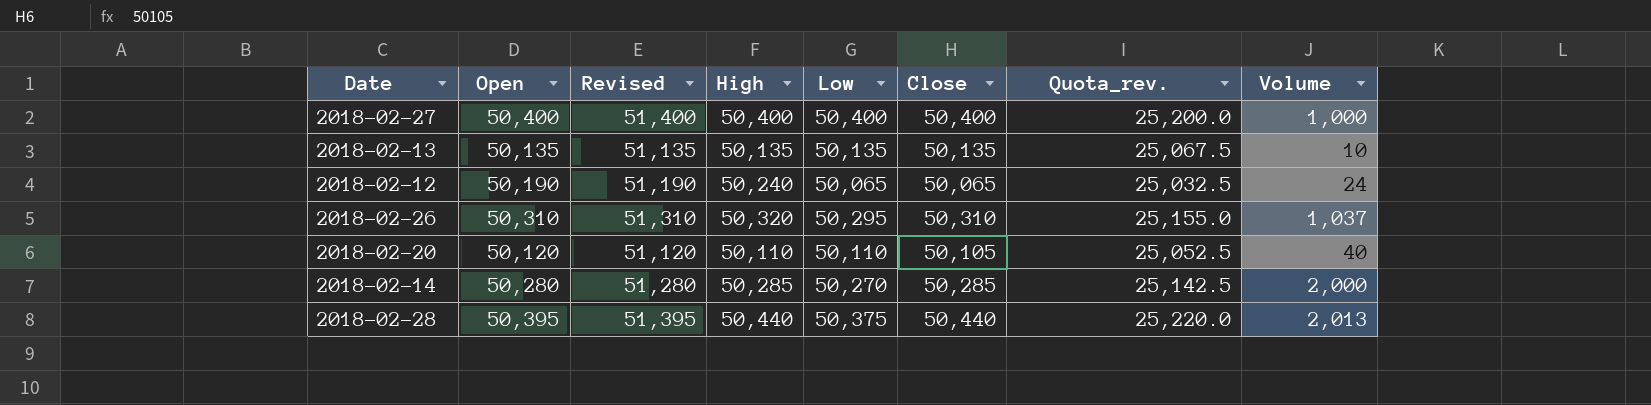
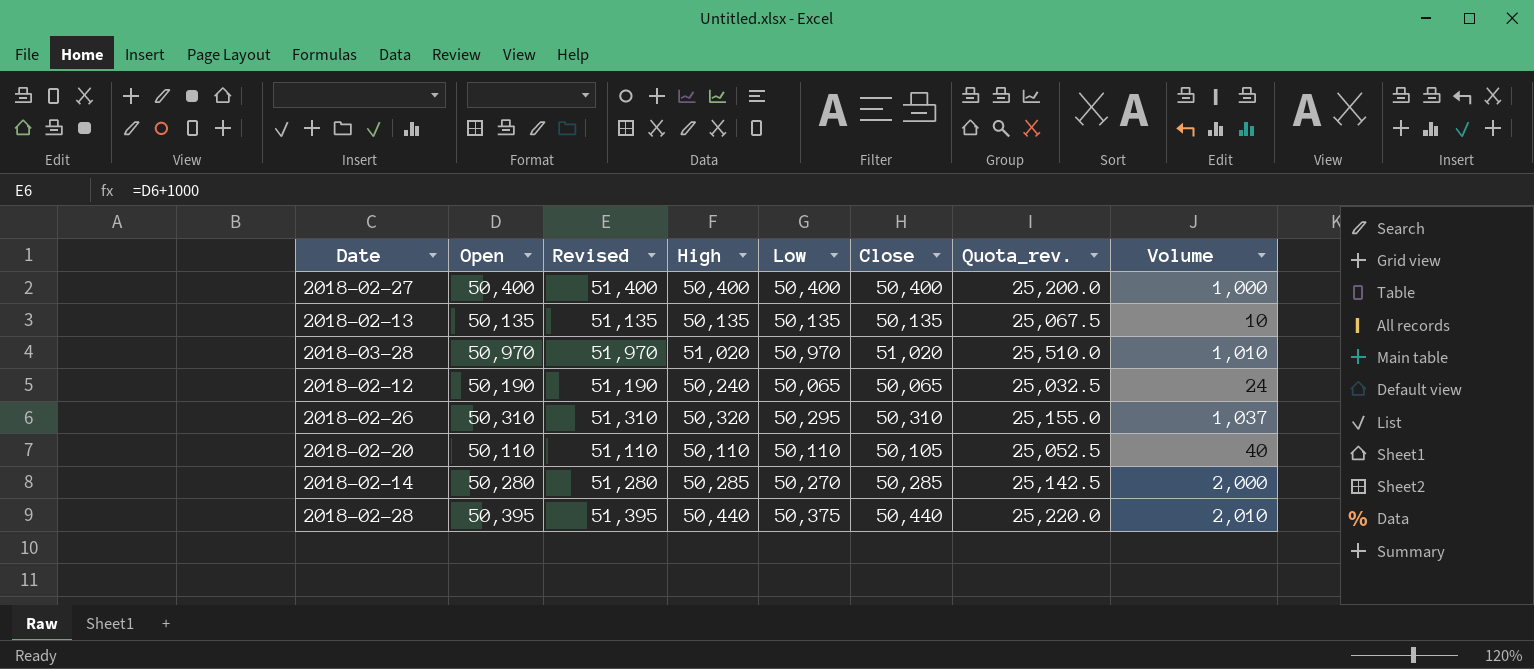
row 2018-03-28: none -> 50,970 | 51,970 | 51,020 | 50,970 | 51,020 | 25,510.0 | 1,010
2018-02-20 | Open: 50,120 -> 50,110
2018-02-20 | Revised: 51,120 -> 51,110
2018-02-28 | Volume: 2,013 -> 2,010

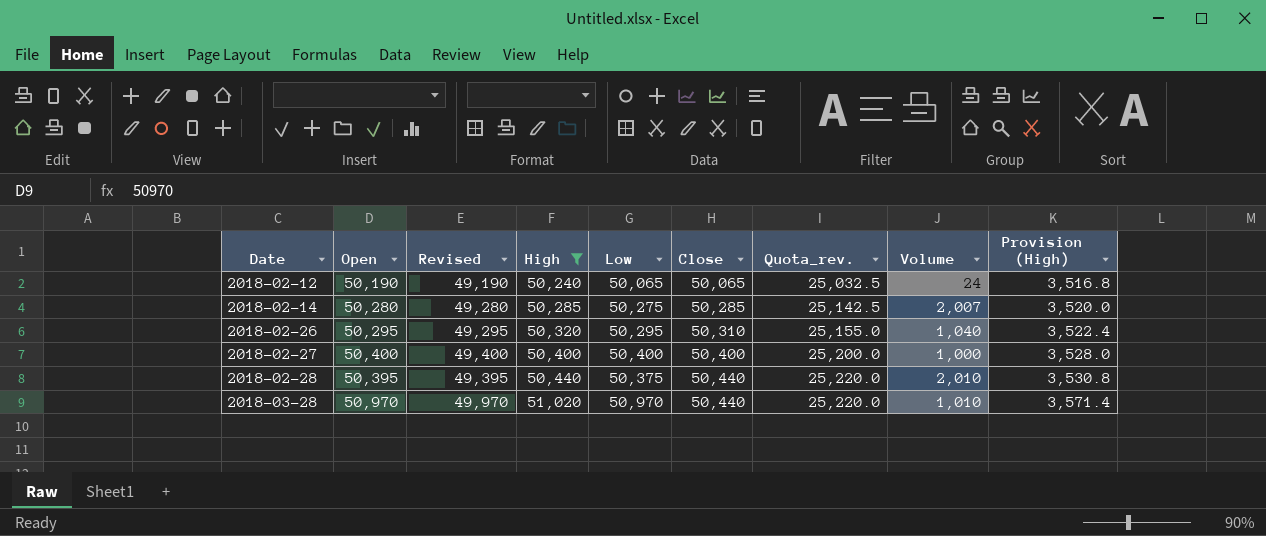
filter: none -> High >= 50,240
row order: none -> Date ascending
column Revised | formula: [Open] + 1000 -> [Open] - 1000
column Provision (High) | formula: none -> [High] * 0.07
2018-02-14 | Low: 50,270 -> 50,275
2018-02-14 | Volume: 2,000 -> 2,007
2018-02-26 | Open: 50,310 -> 50,295
2018-02-26 | Volume: 1,037 -> 1,040
2018-03-28 | Close: 51,020 -> 50,440
2018-03-28 | Quota_rev.: 25,510.0 -> 25,220.0

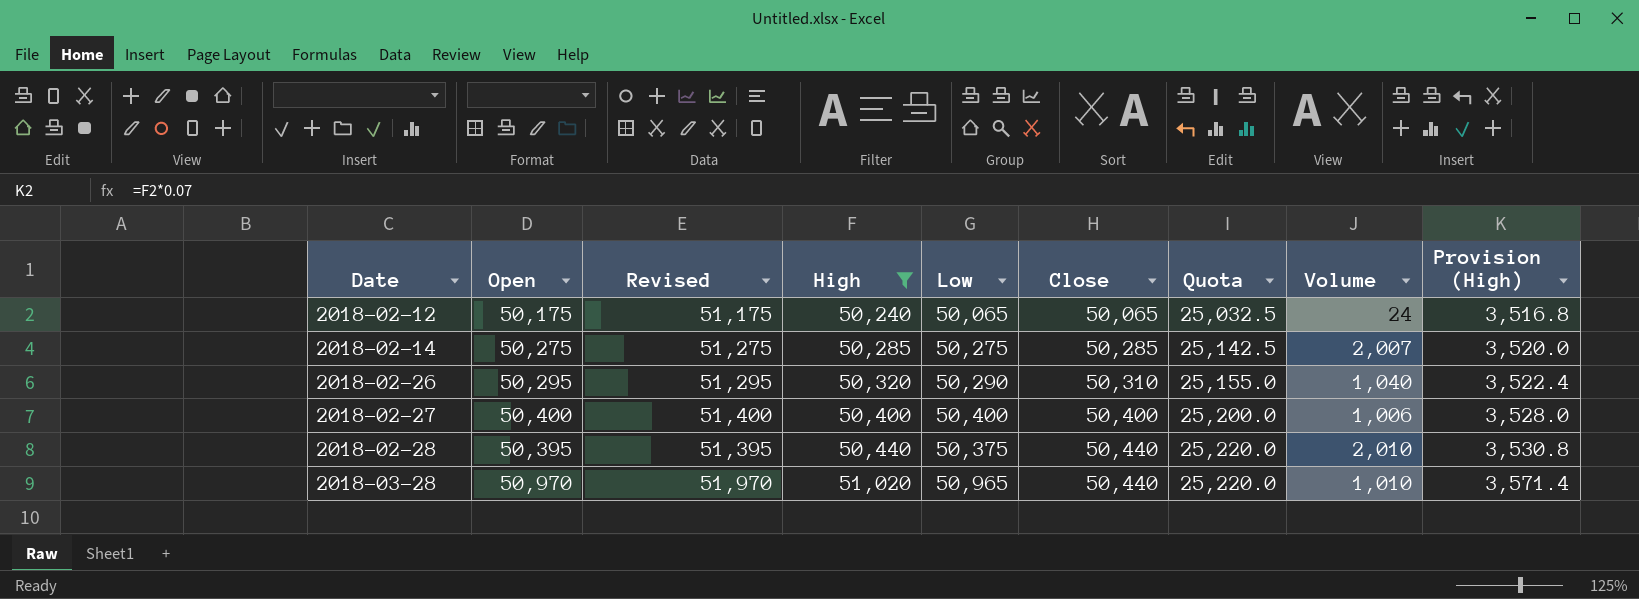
column Revised | formula: [Open] - 1000 -> [Open] + 1000
column name: Quota_rev. -> Quota
2018-02-12 | Open: 50,190 -> 50,175
2018-02-14 | Open: 50,280 -> 50,275
2018-02-26 | Low: 50,295 -> 50,290
2018-02-27 | Volume: 1,000 -> 1,006
2018-03-28 | Low: 50,970 -> 50,965

